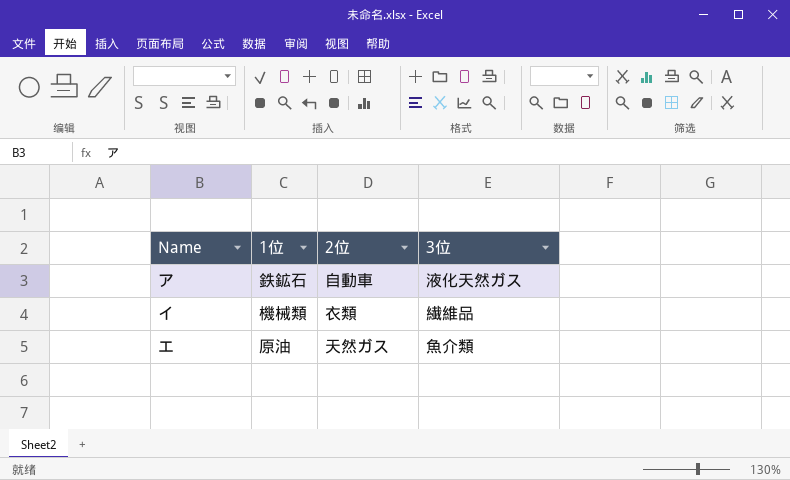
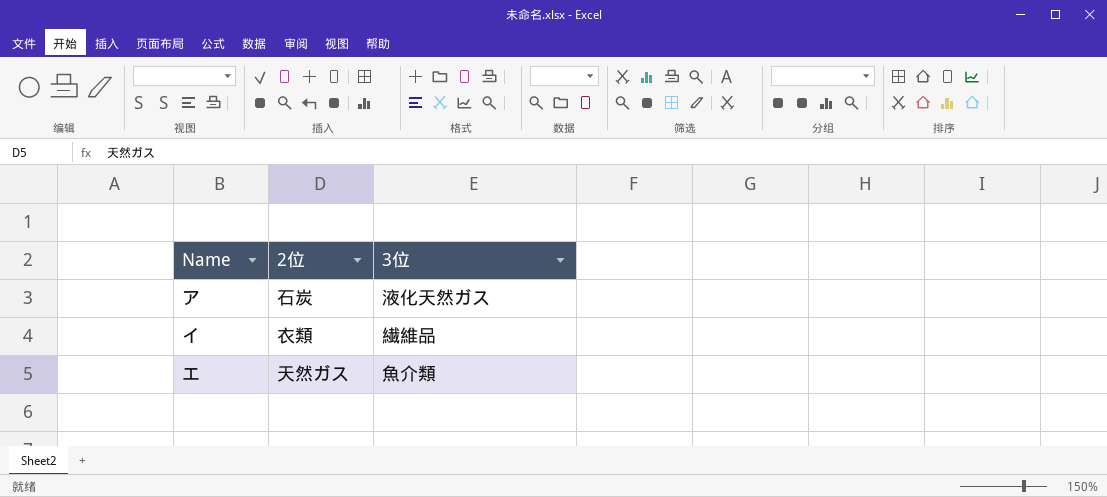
column 1位 | position: 2 -> none
ア | 2位: 自動車 -> 石炭

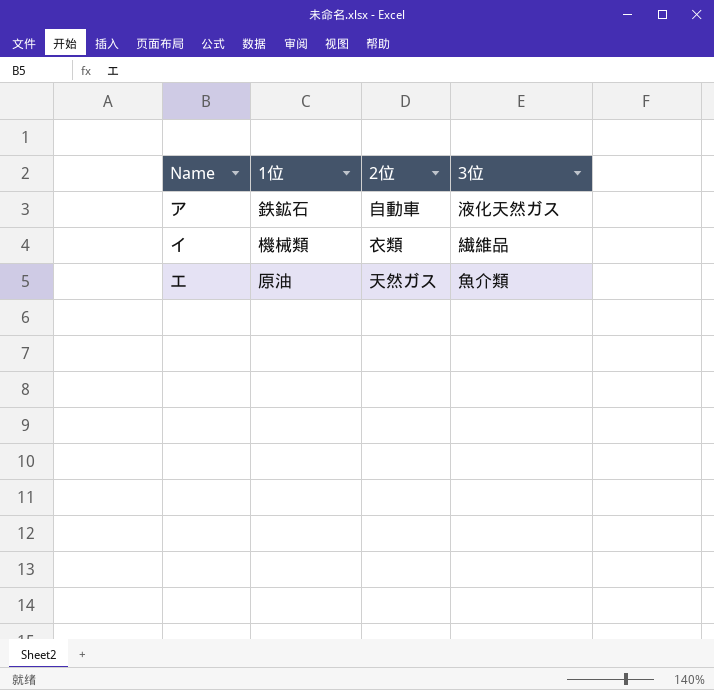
column 1位 | position: none -> 2
ア | 2位: 石炭 -> 自動車

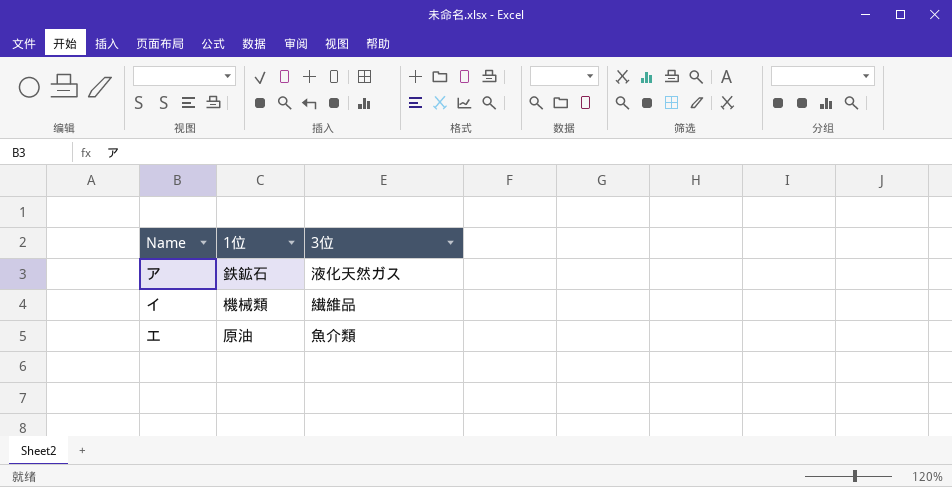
column 2位 | position: 3 -> none

